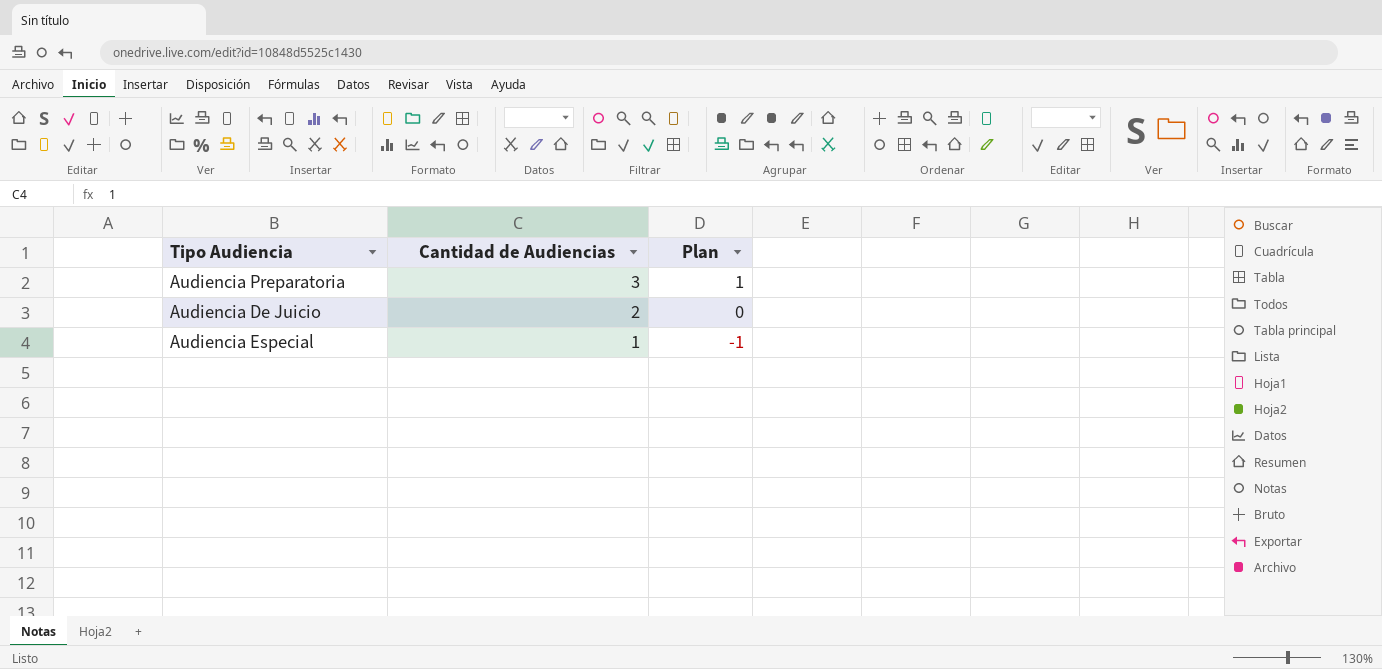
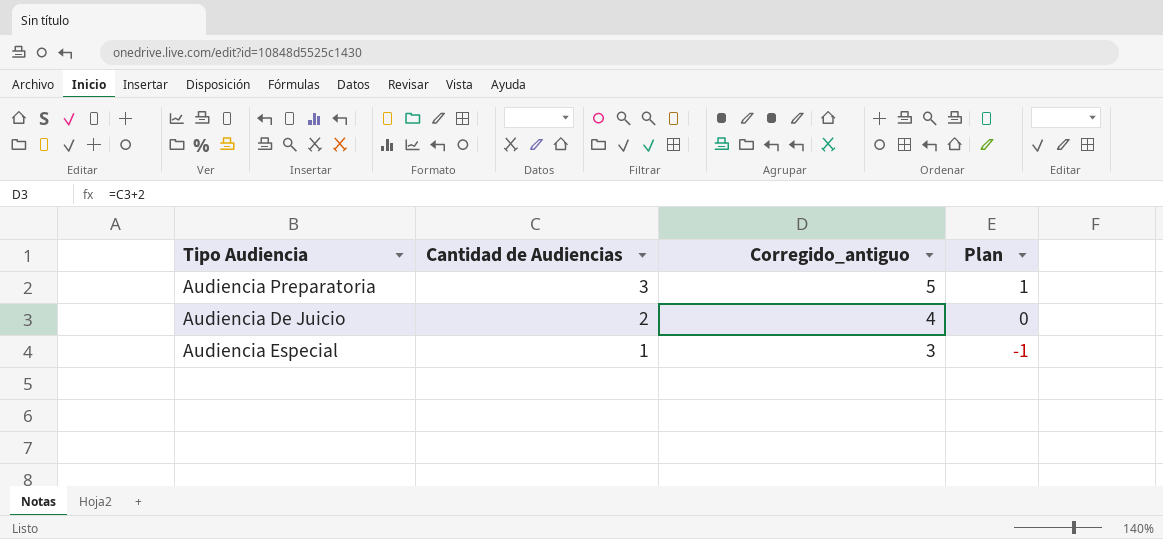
column Corregido_antiguo | formula: none -> [Cantidad de Audiencias] + 2

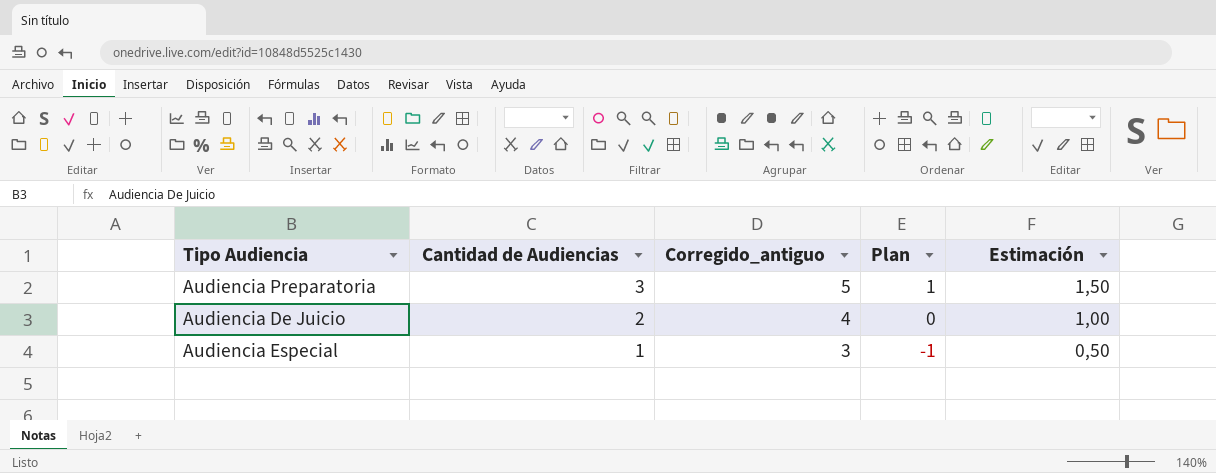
column Estimación | formula: none -> [Cantidad de Audiencias] * 0,5

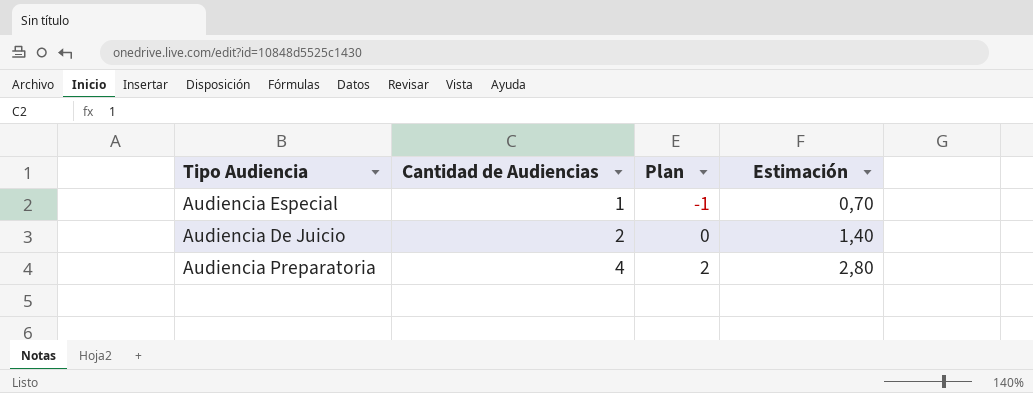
row order: Cantidad de Audiencias descending -> Cantidad de Audiencias ascending
column Corregido_antiguo | formula: [Cantidad de Audiencias] + 2 -> none
column Estimación | formula: [Cantidad de Audiencias] * 0,5 -> [Cantidad de Audiencias] * 0,7
Audiencia Preparatoria | Cantidad de Audiencias: 3 -> 4
Audiencia Preparatoria | Plan: 1 -> 2

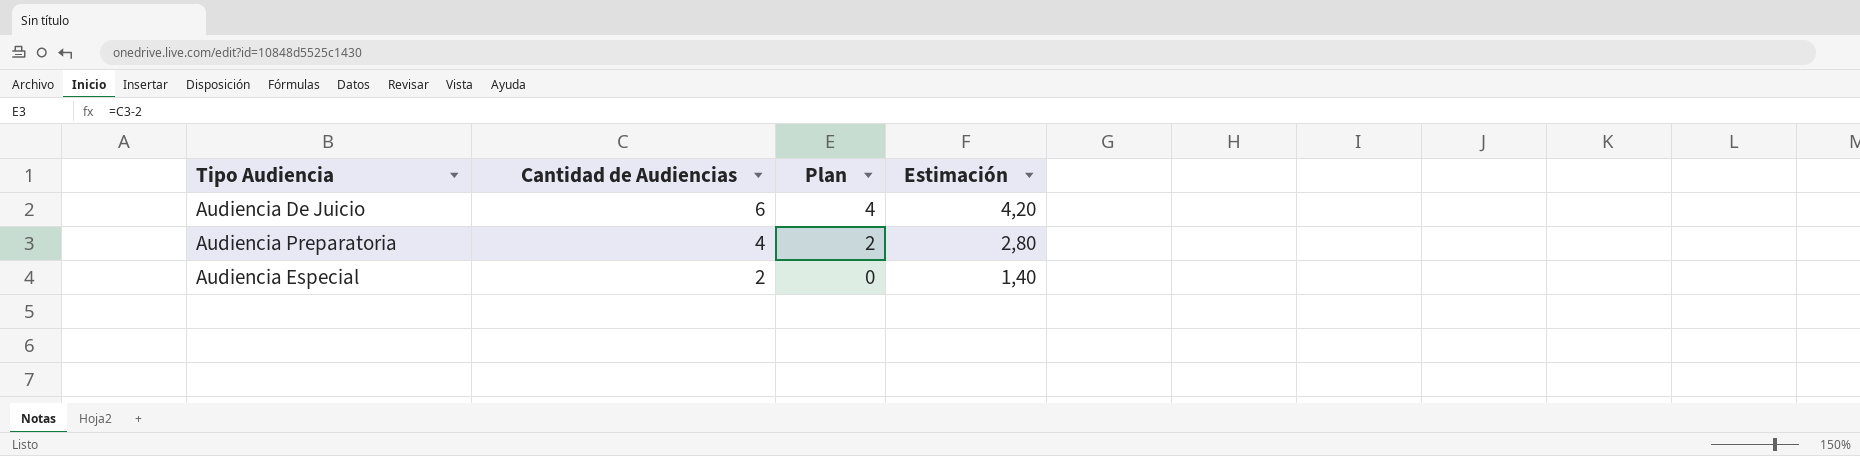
row order: Cantidad de Audiencias ascending -> Cantidad de Audiencias descending
Audiencia De Juicio | Cantidad de Audiencias: 2 -> 6
Audiencia De Juicio | Plan: 0 -> 4
Audiencia De Juicio | Estimación: 1,40 -> 4,20
Audiencia Especial | Cantidad de Audiencias: 1 -> 2
Audiencia Especial | Plan: -1 -> 0
Audiencia Especial | Estimación: 0,70 -> 1,40

